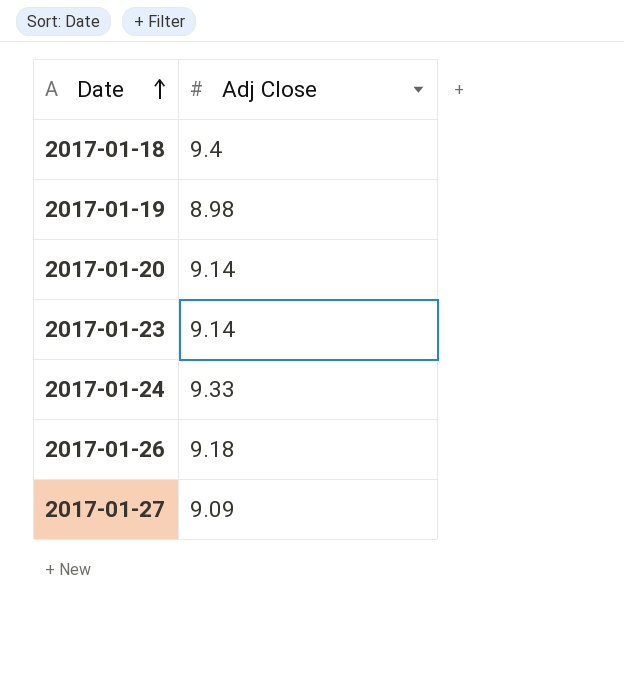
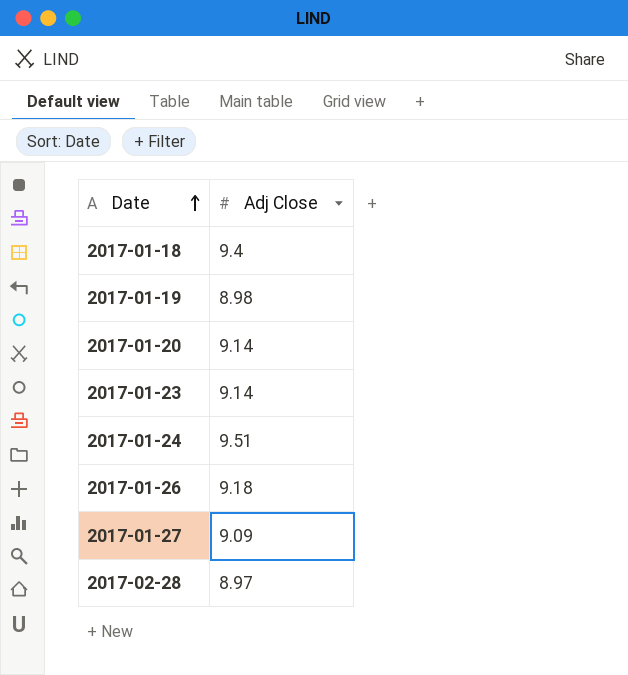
2017-01-24 | Adj Close: 9.33 -> 9.51
row 2017-02-28: none -> 8.97

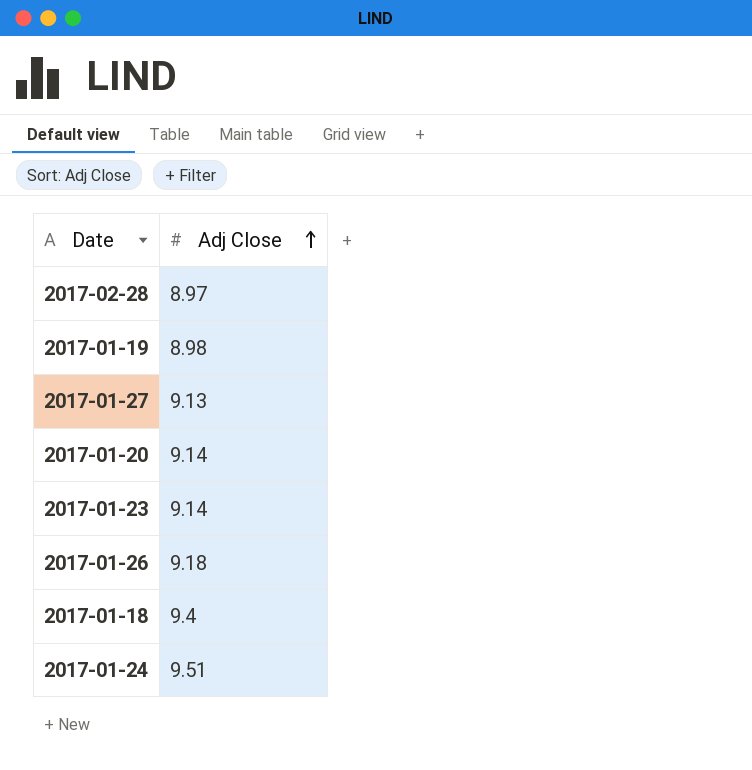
row order: Date ascending -> Adj Close ascending
2017-01-27 | Adj Close: 9.09 -> 9.13

